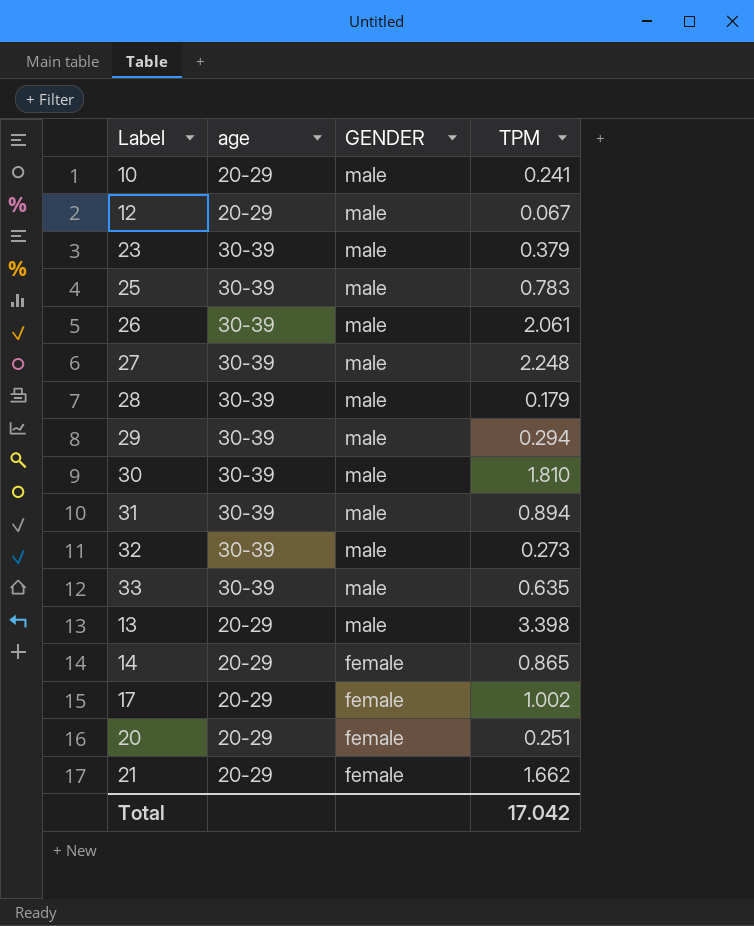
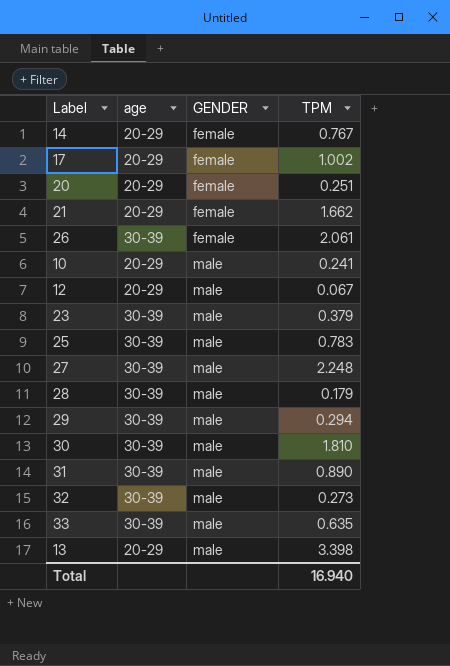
row order: GENDER descending -> GENDER ascending
14 | TPM: 0.865 -> 0.767
26 | GENDER: male -> female
31 | TPM: 0.894 -> 0.890
Total | TPM: 17.042 -> 16.940

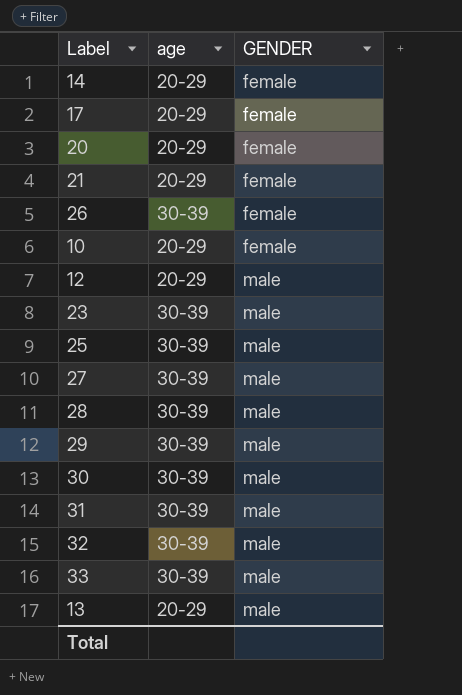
column TPM | position: 4 -> none
10 | GENDER: male -> female

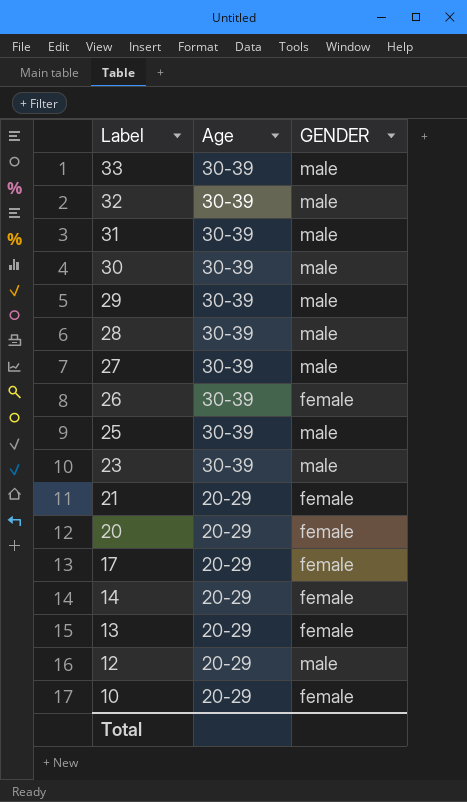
row order: GENDER ascending -> Label descending
column name: age -> Age
13 | GENDER: male -> female

